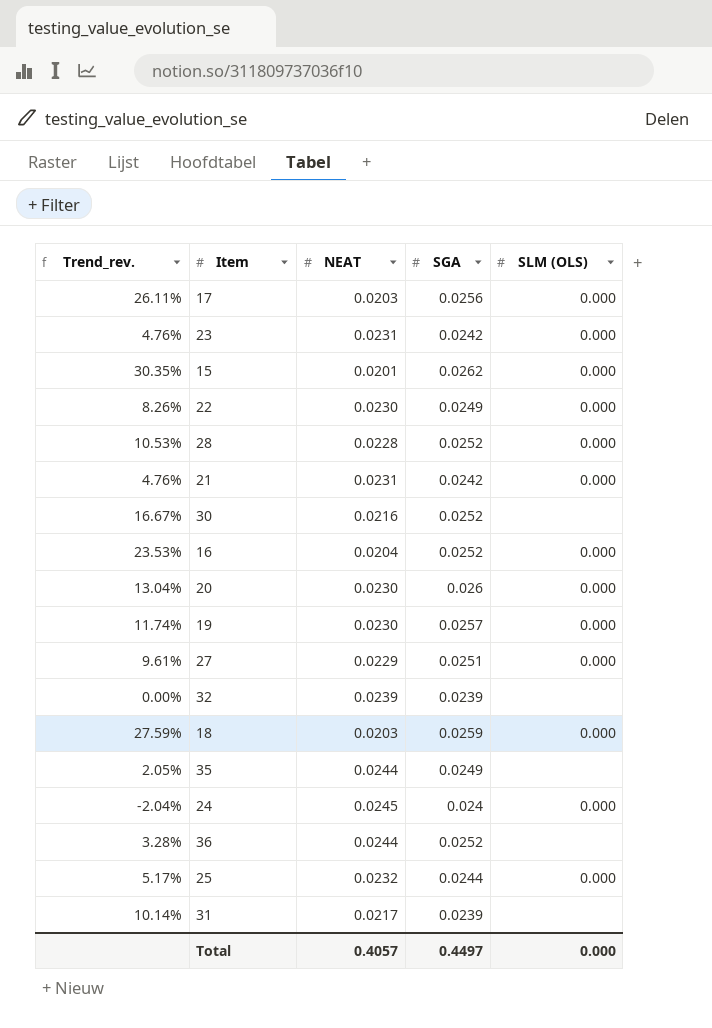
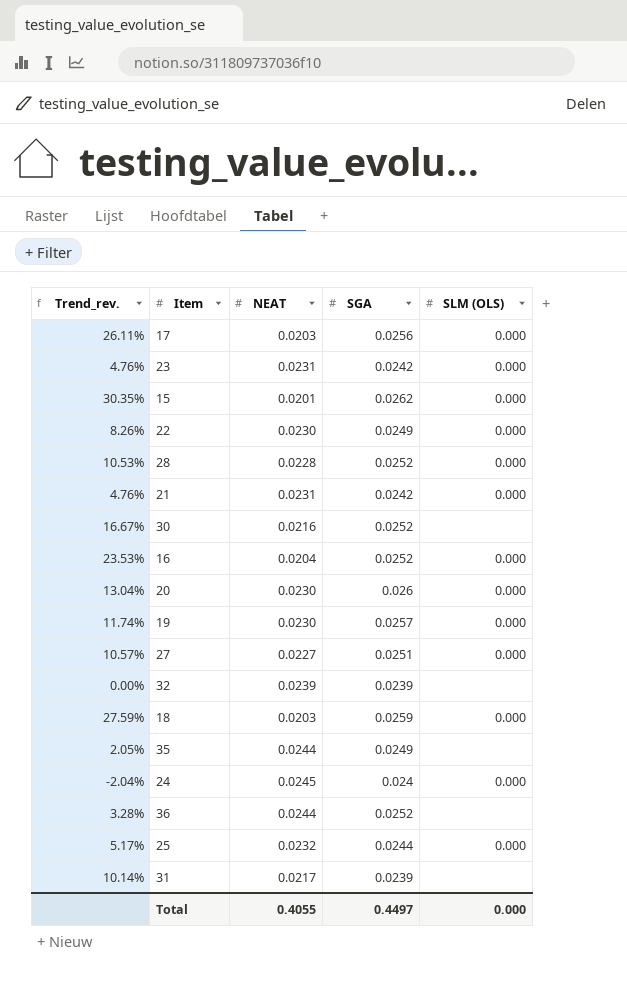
27 | Trend_rev.: 9.61% -> 10.57%
27 | NEAT: 0.0229 -> 0.0227
Total | NEAT: 0.4057 -> 0.4055

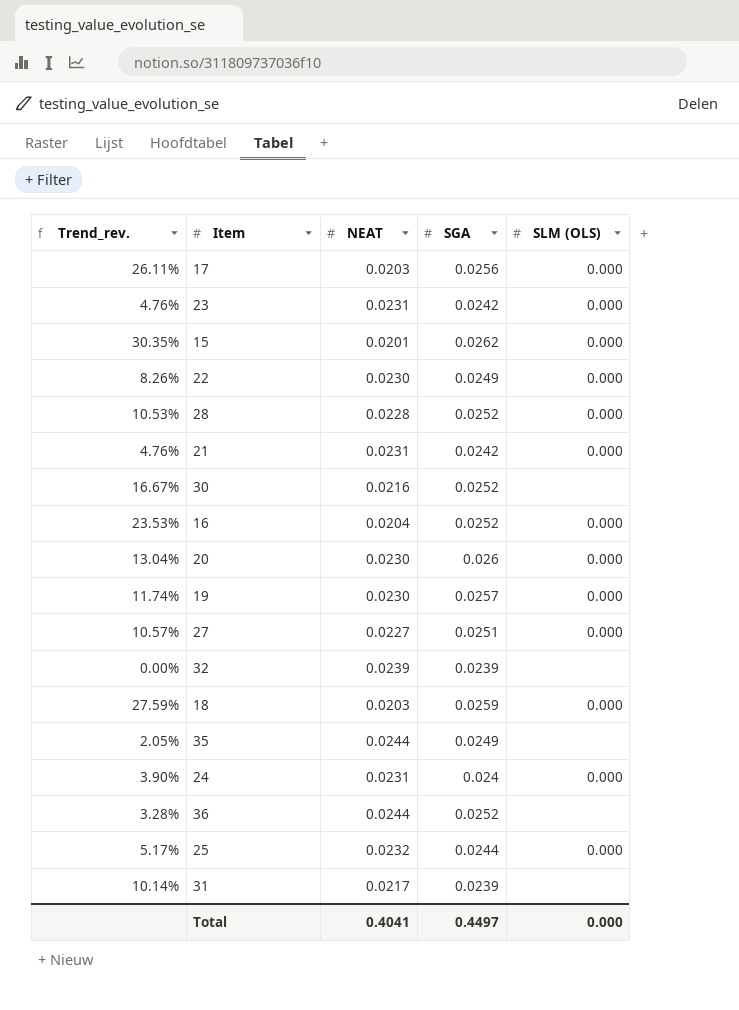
24 | Trend_rev.: -2.04% -> 3.90%
24 | NEAT: 0.0245 -> 0.0231
Total | NEAT: 0.4055 -> 0.4041

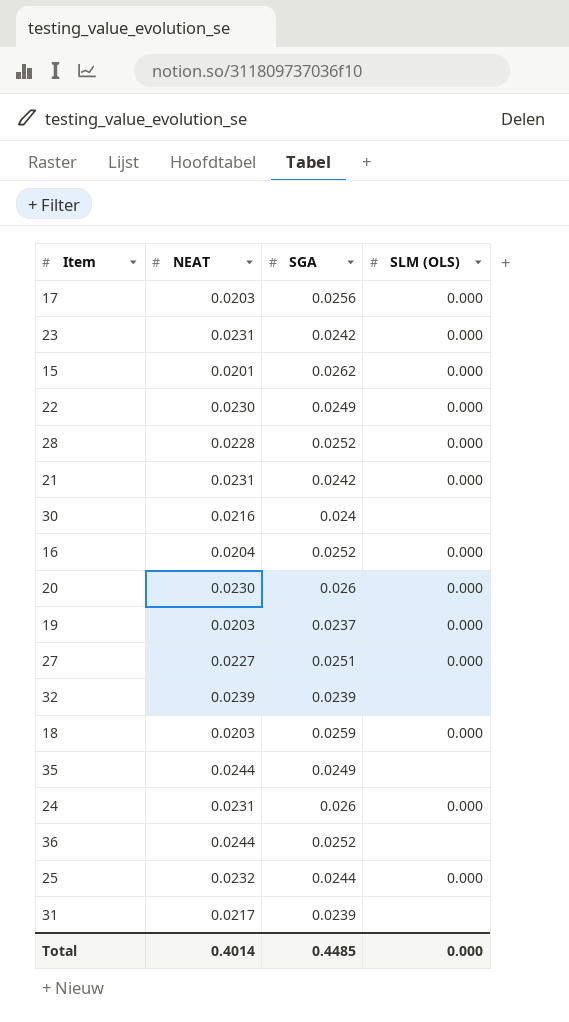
column Trend_rev. | formula: ([SGA] - [NEAT]) / [NEAT] -> none
30 | SGA: 0.0252 -> 0.024
19 | NEAT: 0.0230 -> 0.0203
19 | SGA: 0.0257 -> 0.0237
24 | SGA: 0.024 -> 0.026
Total | NEAT: 0.4041 -> 0.4014
Total | SGA: 0.4497 -> 0.4485

